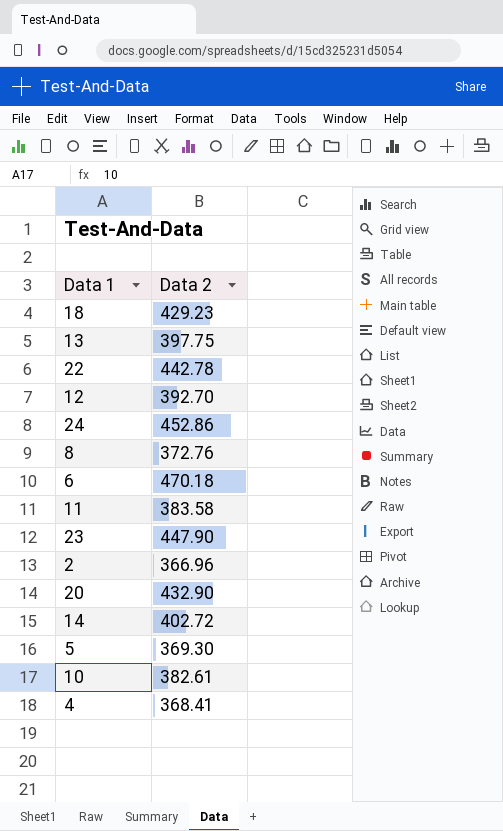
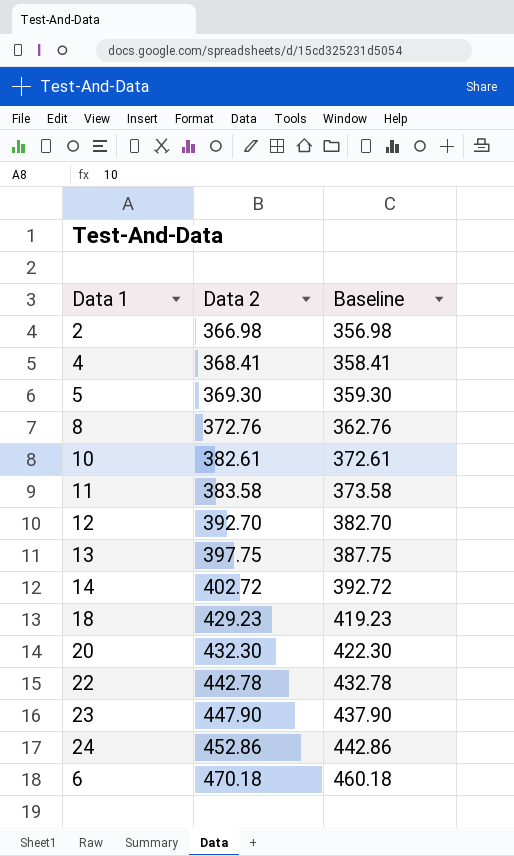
row order: none -> Data 2 ascending
column Baseline | formula: none -> [Data 2] - 10
2 | Data 2: 366.96 -> 366.98
20 | Data 2: 432.90 -> 432.30

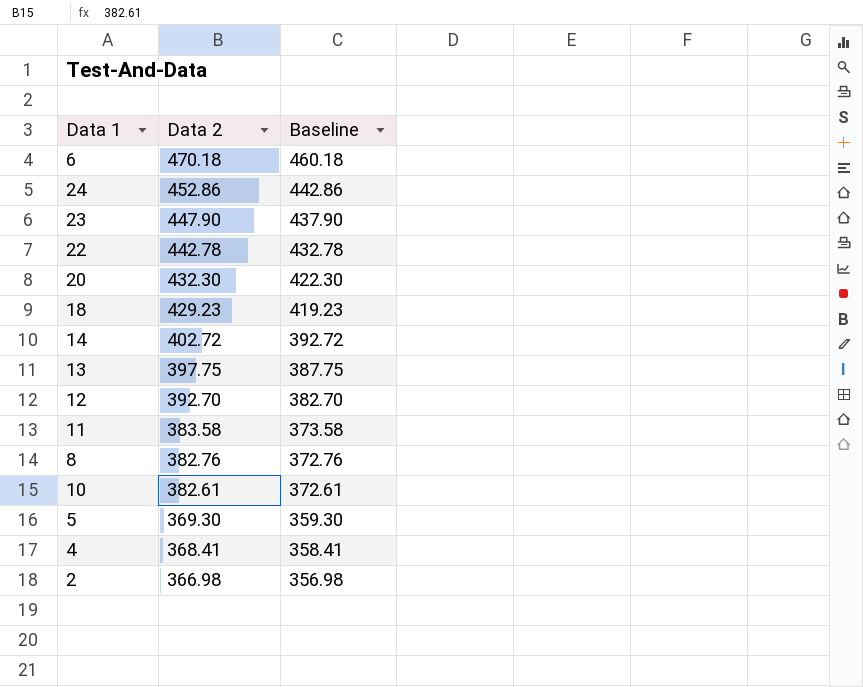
row order: Data 2 ascending -> Data 2 descending
8 | Data 2: 372.76 -> 382.76
8 | Baseline: 362.76 -> 372.76

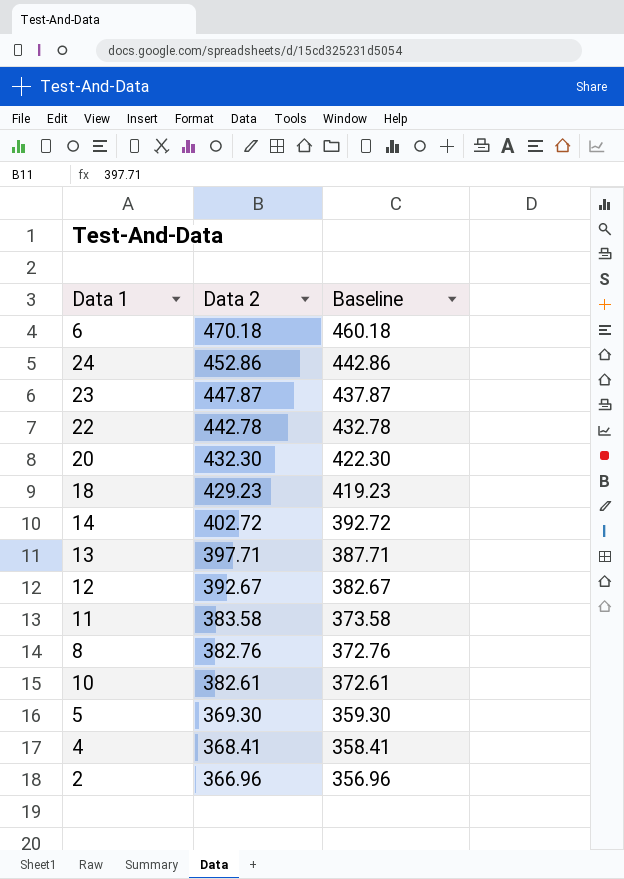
23 | Data 2: 447.90 -> 447.87
23 | Baseline: 437.90 -> 437.87
13 | Data 2: 397.75 -> 397.71
13 | Baseline: 387.75 -> 387.71
12 | Data 2: 392.70 -> 392.67
12 | Baseline: 382.70 -> 382.67
2 | Data 2: 366.98 -> 366.96
2 | Baseline: 356.98 -> 356.96

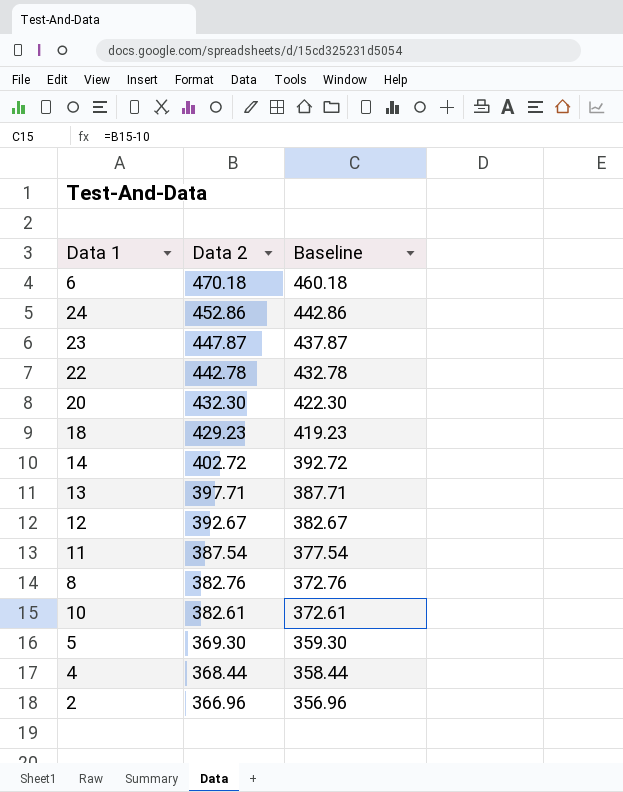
11 | Data 2: 383.58 -> 387.54
11 | Baseline: 373.58 -> 377.54
4 | Data 2: 368.41 -> 368.44
4 | Baseline: 358.41 -> 358.44

